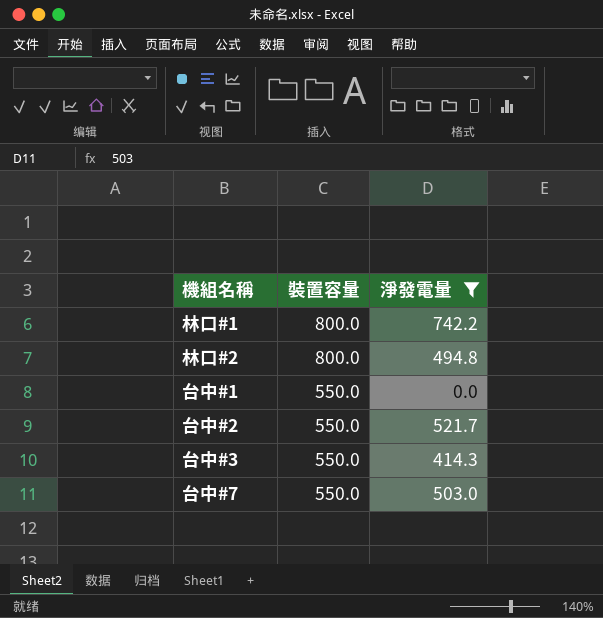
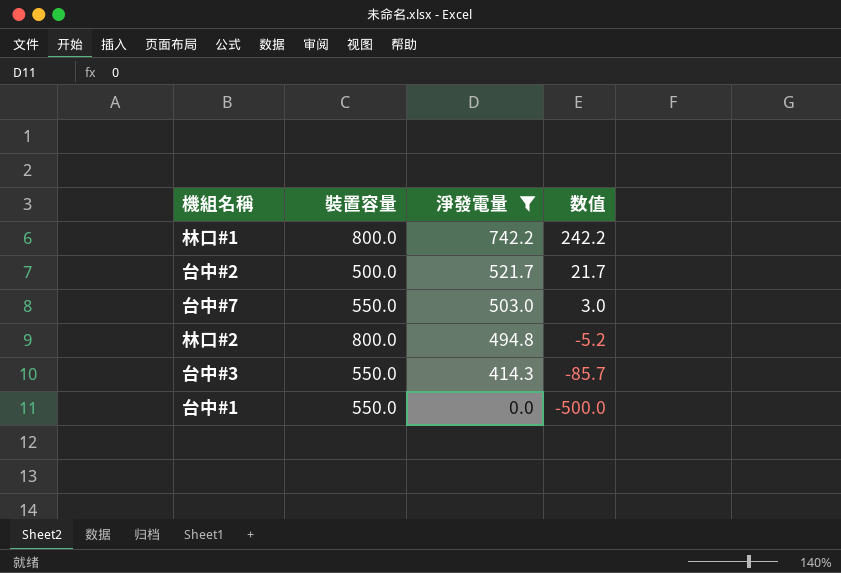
row order: 裝置容量 descending -> 淨發電量 descending
column 数值 | formula: none -> [淨發電量] - 500
台中#2 | 裝置容量: 550.0 -> 500.0

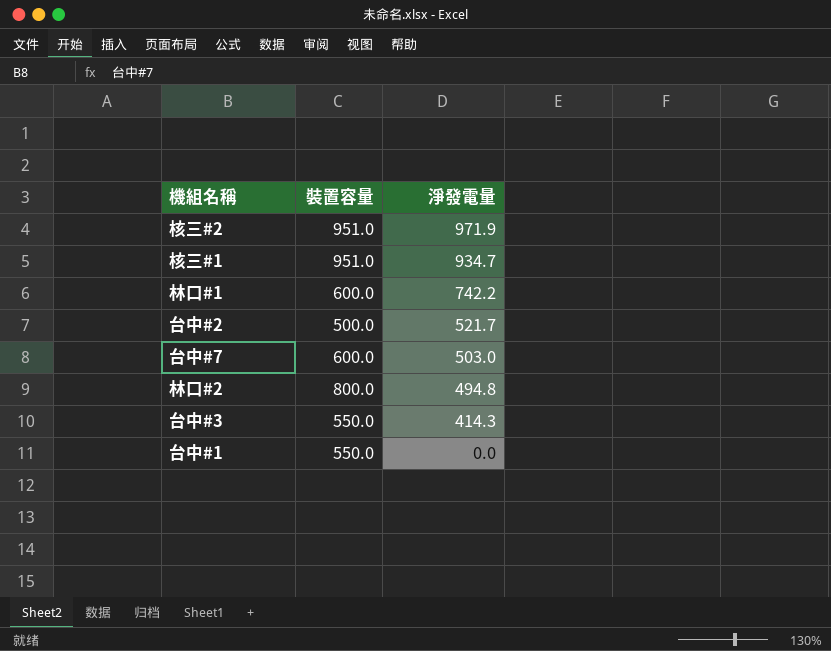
filter: 淨發電量 <= 742.2 -> none
column 数值 | formula: [淨發電量] - 500 -> none
林口#1 | 裝置容量: 800.0 -> 600.0
台中#7 | 裝置容量: 550.0 -> 600.0

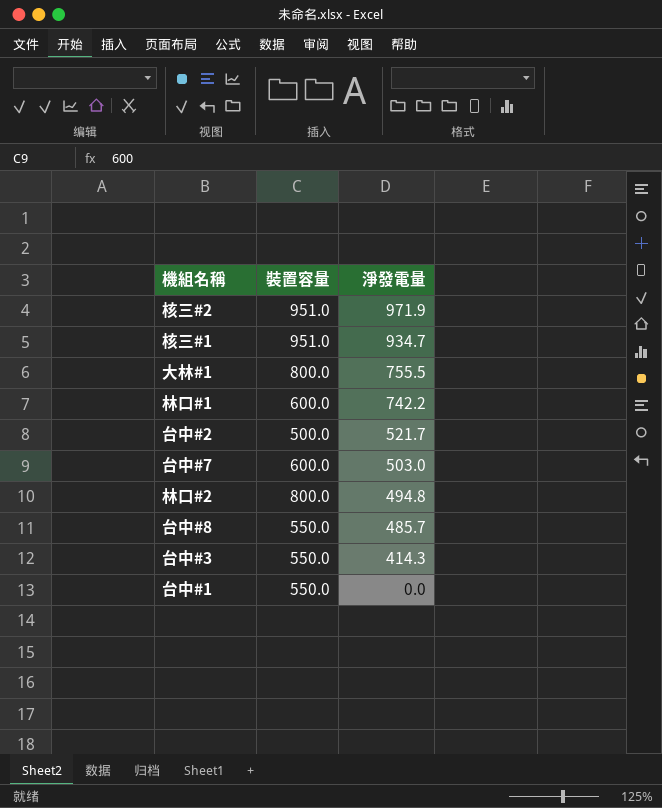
row 大林#1: none -> 800.0 | 755.5
row 台中#8: none -> 550.0 | 485.7

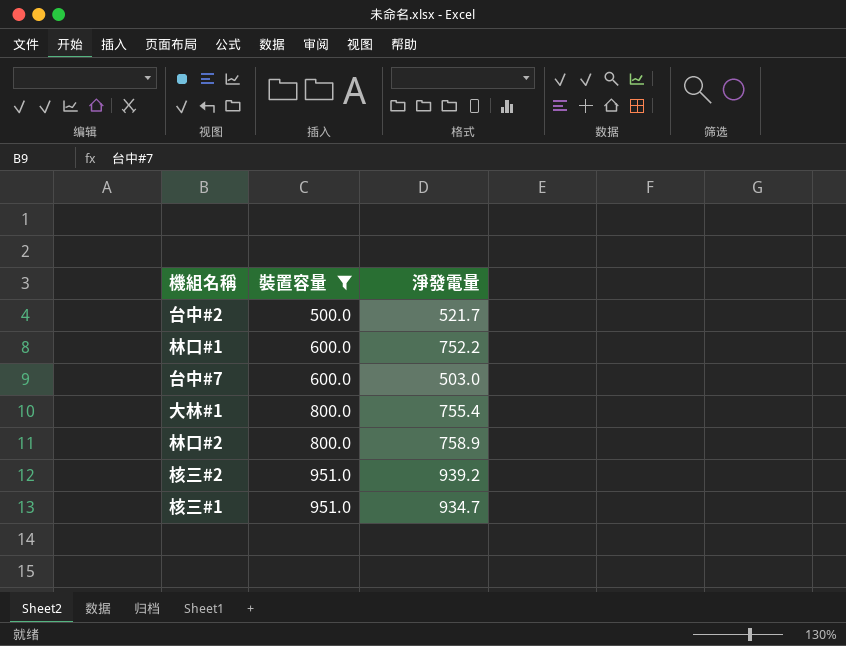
filter: none -> 裝置容量 != 550.0
row order: 淨發電量 descending -> 裝置容量 ascending
林口#1 | 淨發電量: 742.2 -> 752.2
大林#1 | 淨發電量: 755.5 -> 755.4
林口#2 | 淨發電量: 494.8 -> 758.9
核三#2 | 淨發電量: 971.9 -> 939.2

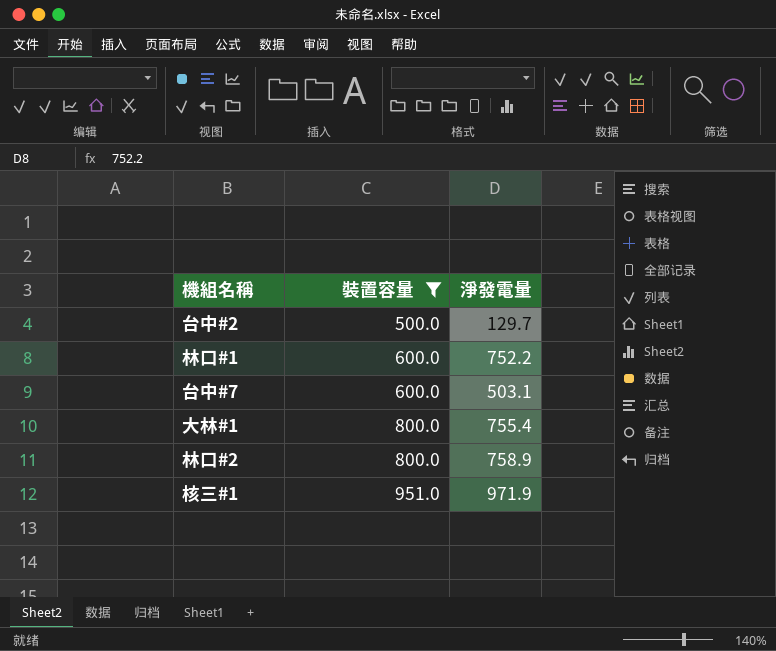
row 核三#2: 951.0 | 939.2 -> none
台中#2 | 淨發電量: 521.7 -> 129.7
台中#7 | 淨發電量: 503.0 -> 503.1
核三#1 | 淨發電量: 934.7 -> 971.9

